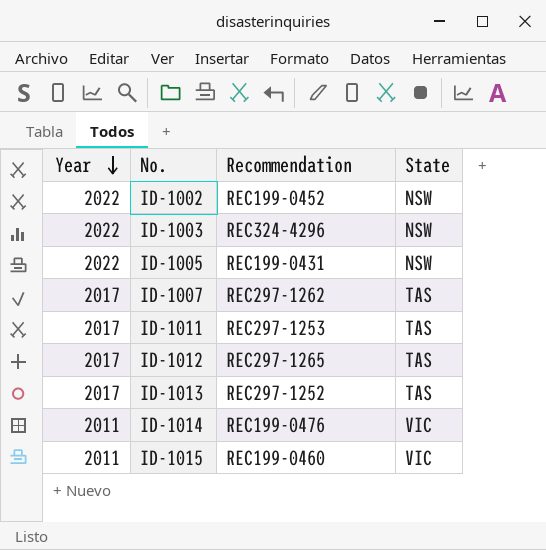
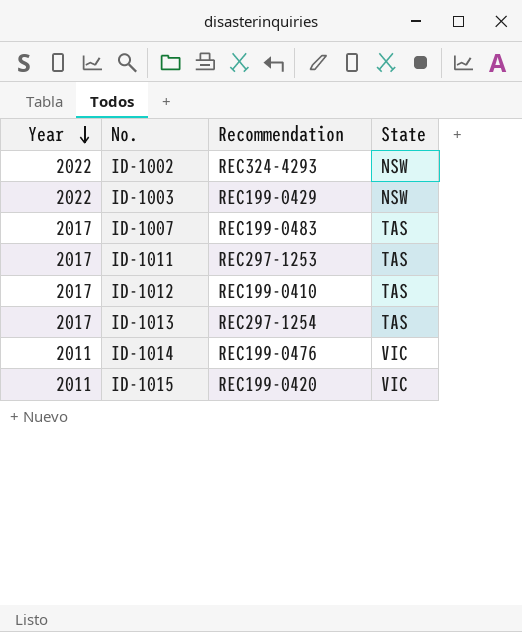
row ID-1005: 2022 | REC199-0431 | NSW -> none
ID-1002 | Recommendation: REC199-0452 -> REC324-4293
ID-1003 | Recommendation: REC324-4296 -> REC199-0429
ID-1007 | Recommendation: REC297-1262 -> REC199-0483
ID-1012 | Recommendation: REC297-1265 -> REC199-0410
ID-1013 | Recommendation: REC297-1252 -> REC297-1254
ID-1015 | Recommendation: REC199-0460 -> REC199-0420

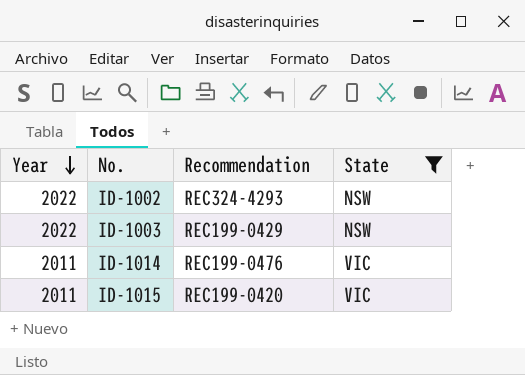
filter: none -> State != TAS

